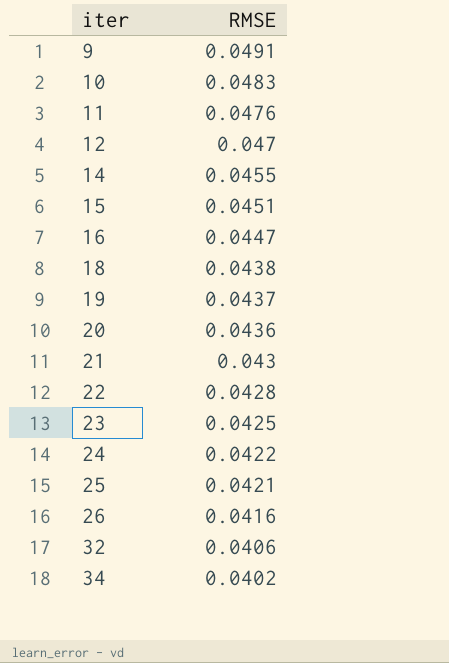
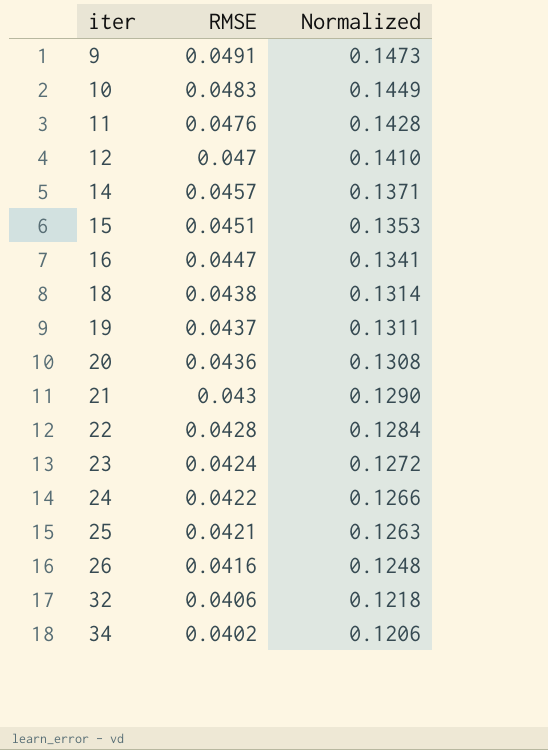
column Normalized | formula: none -> [RMSE] * 3
14 | RMSE: 0.0455 -> 0.0457
23 | RMSE: 0.0425 -> 0.0424

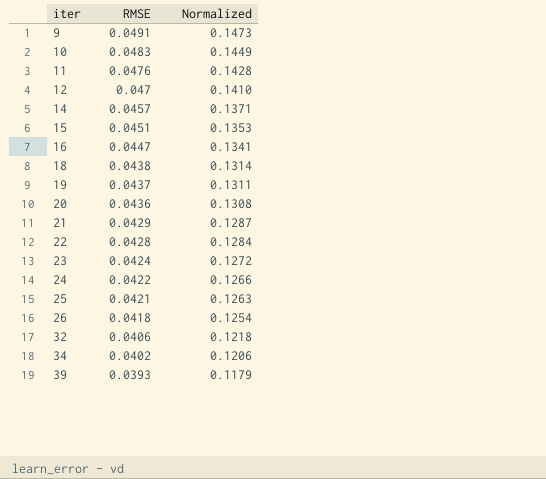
21 | RMSE: 0.043 -> 0.0429
21 | Normalized: 0.1290 -> 0.1287
26 | RMSE: 0.0416 -> 0.0418
26 | Normalized: 0.1248 -> 0.1254
row 39: none -> 0.0393 | 0.1179

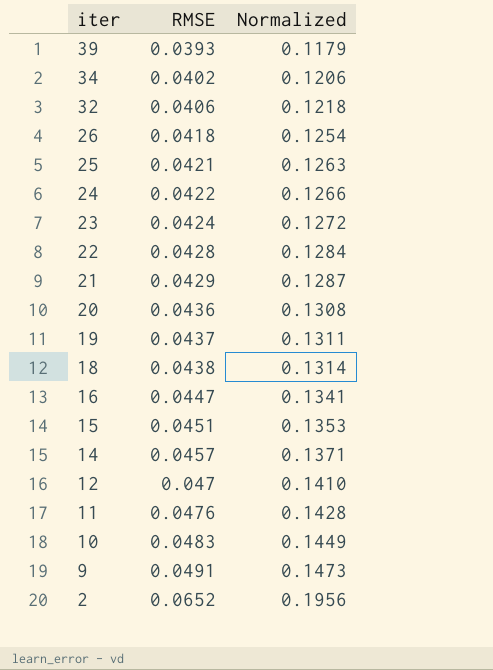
row order: iter ascending -> iter descending
row 2: none -> 0.0652 | 0.1956

